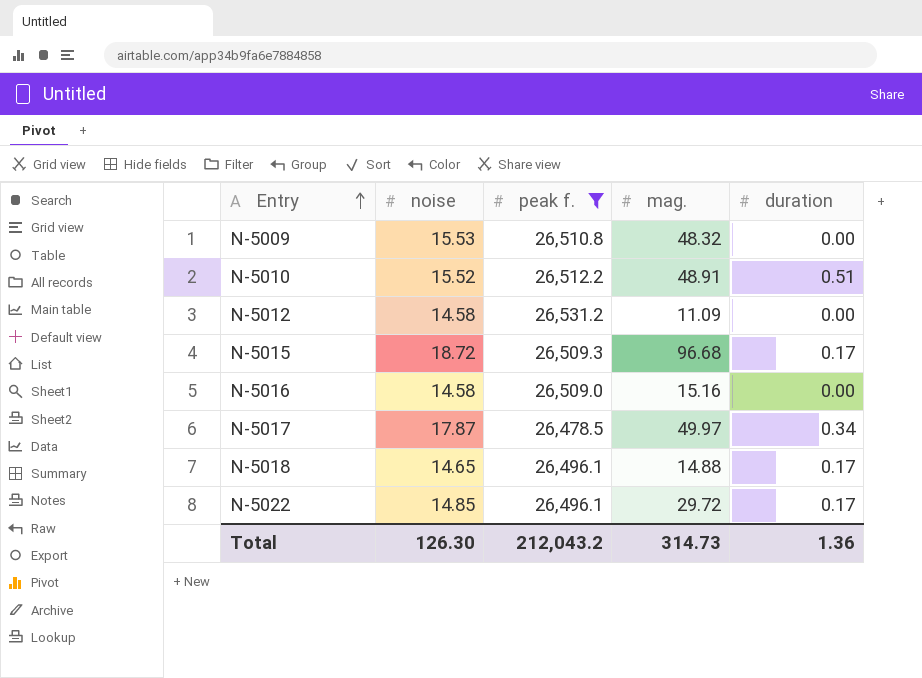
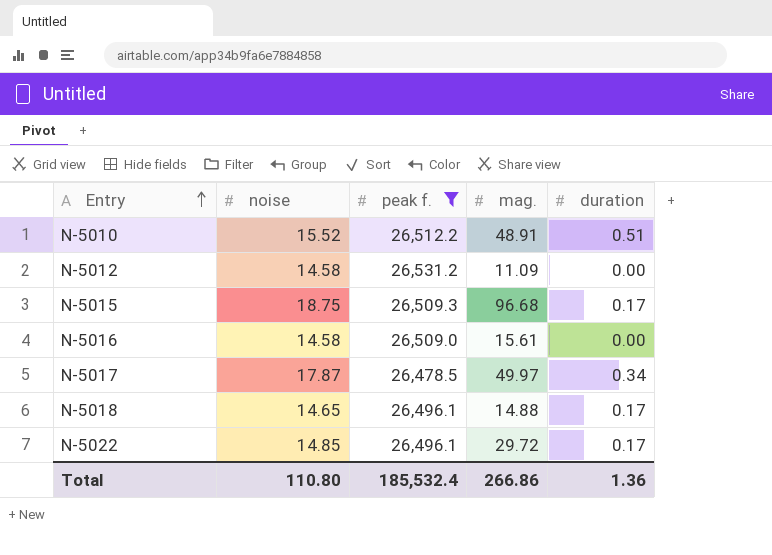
row N-5009: 15.53 | 26,510.8 | 48.32 | 0.00 -> none
N-5015 | noise: 18.72 -> 18.75
N-5016 | mag.: 15.16 -> 15.61
Total | noise: 126.30 -> 110.80
Total | peak f.: 212,043.2 -> 185,532.4
Total | mag.: 314.73 -> 266.86

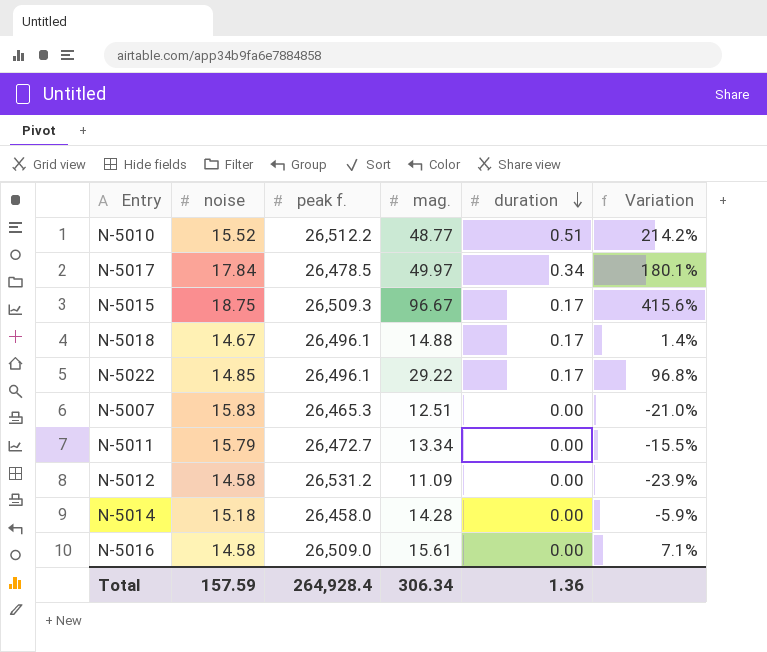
filter: peak f. >= 26,478.5 -> none
row order: Entry ascending -> duration descending
column Variation | formula: none -> ([mag.] - [noise]) / [noise]
N-5010 | mag.: 48.91 -> 48.77
N-5017 | noise: 17.87 -> 17.84
N-5015 | mag.: 96.68 -> 96.67
N-5018 | noise: 14.65 -> 14.67
N-5022 | mag.: 29.72 -> 29.22
Total | noise: 110.80 -> 157.59
Total | peak f.: 185,532.4 -> 264,928.4
Total | mag.: 266.86 -> 306.34

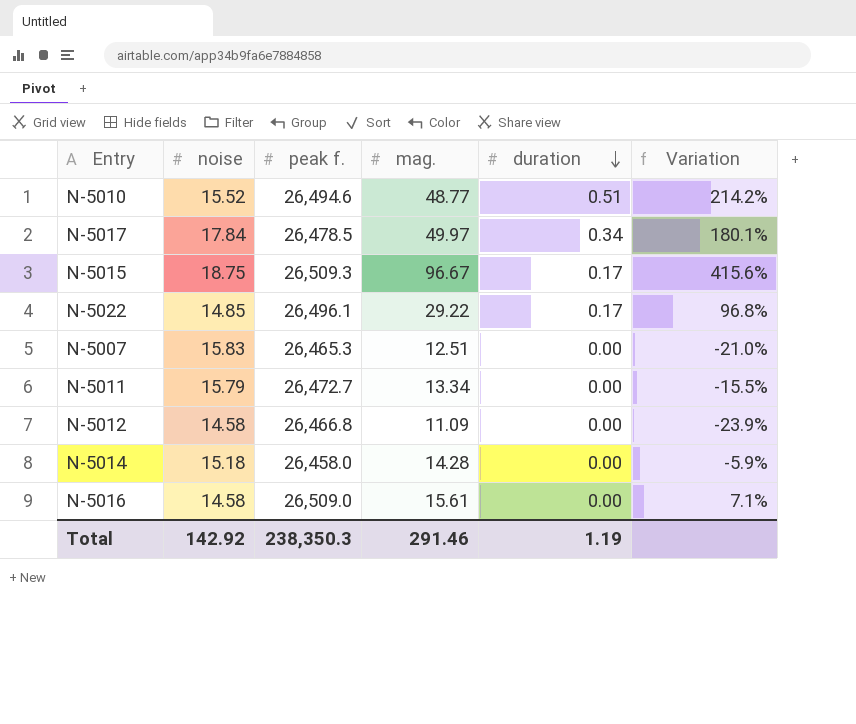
row N-5018: 14.67 | 26,496.1 | 14.88 | 0.17 | 1.4% -> none
N-5010 | peak f.: 26,512.2 -> 26,494.6
N-5012 | peak f.: 26,531.2 -> 26,466.8
Total | noise: 157.59 -> 142.92
Total | peak f.: 264,928.4 -> 238,350.3
Total | mag.: 306.34 -> 291.46
Total | duration: 1.36 -> 1.19

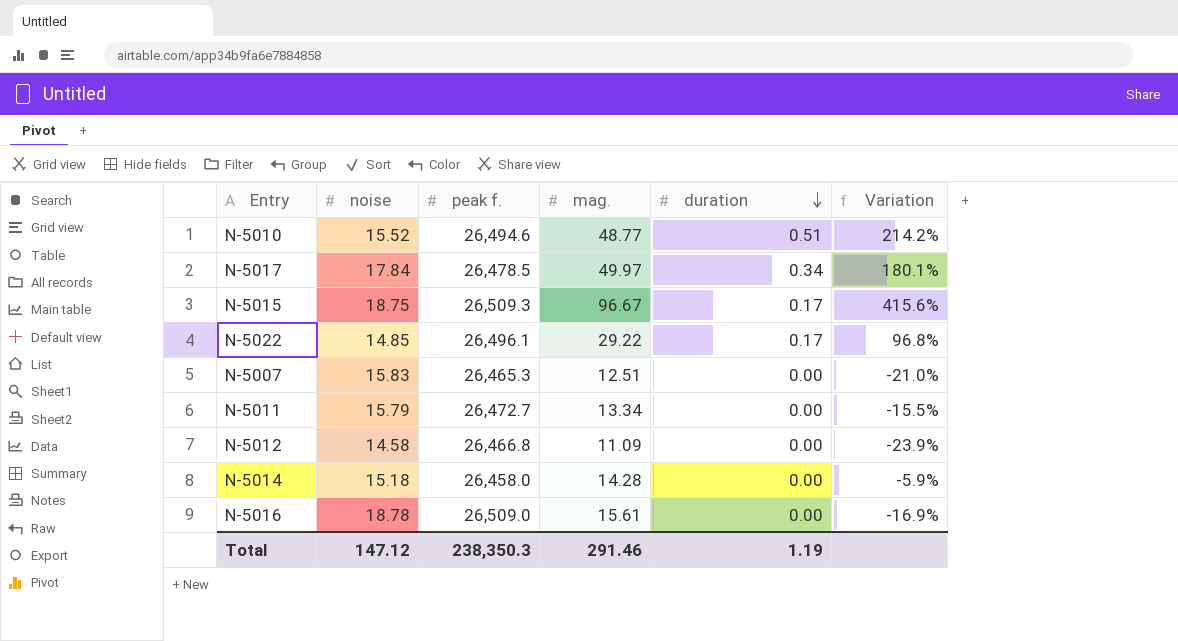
N-5016 | noise: 14.58 -> 18.78
N-5016 | Variation: 7.1% -> -16.9%
Total | noise: 142.92 -> 147.12

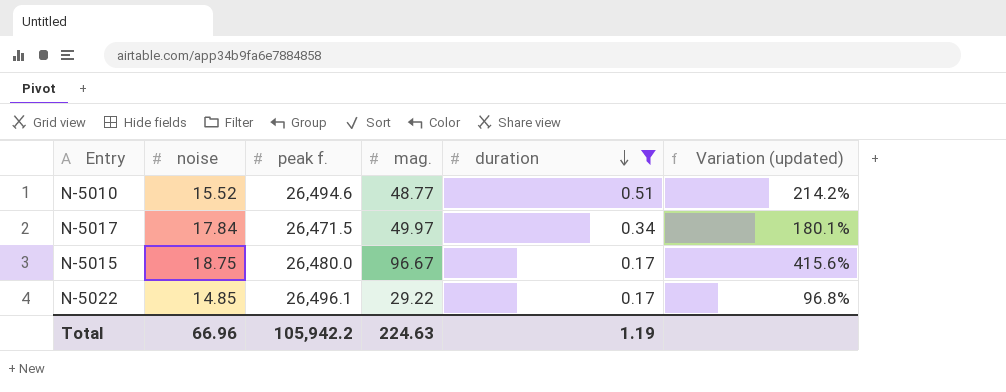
filter: none -> duration != 0.00
column name: Variation -> Variation (updated)
N-5017 | peak f.: 26,478.5 -> 26,471.5
N-5015 | peak f.: 26,509.3 -> 26,480.0
Total | noise: 147.12 -> 66.96
Total | peak f.: 238,350.3 -> 105,942.2
Total | mag.: 291.46 -> 224.63

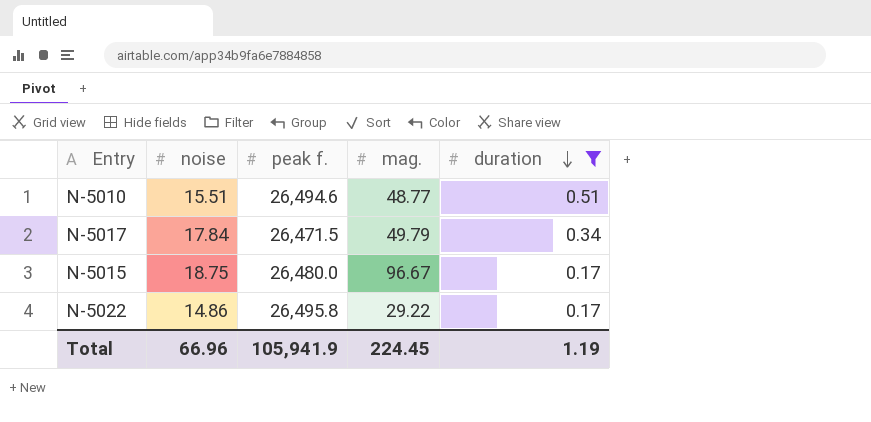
column Variation (updated) | formula: ([mag.] - [noise]) / [noise] -> none
N-5010 | noise: 15.52 -> 15.51
N-5017 | mag.: 49.97 -> 49.79
N-5022 | noise: 14.85 -> 14.86
N-5022 | peak f.: 26,496.1 -> 26,495.8
Total | peak f.: 105,942.2 -> 105,941.9
Total | mag.: 224.63 -> 224.45

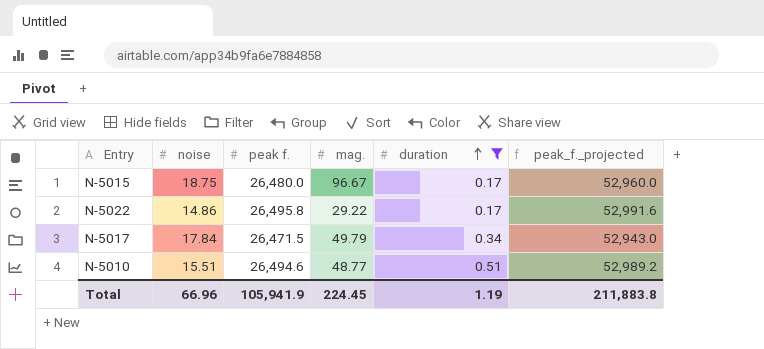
row order: duration descending -> duration ascending
column peak_f._projected | formula: none -> [peak f.] * 2

